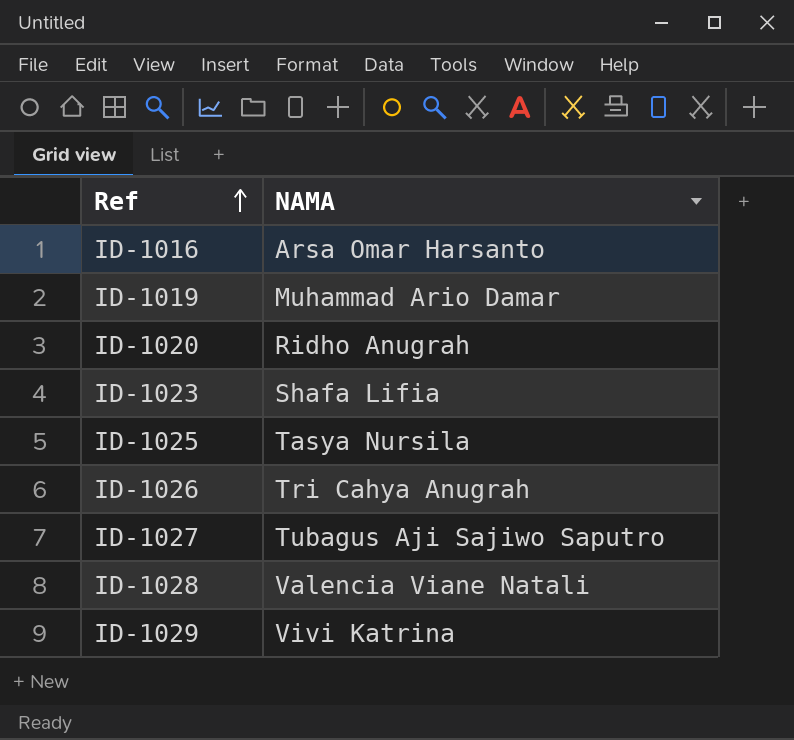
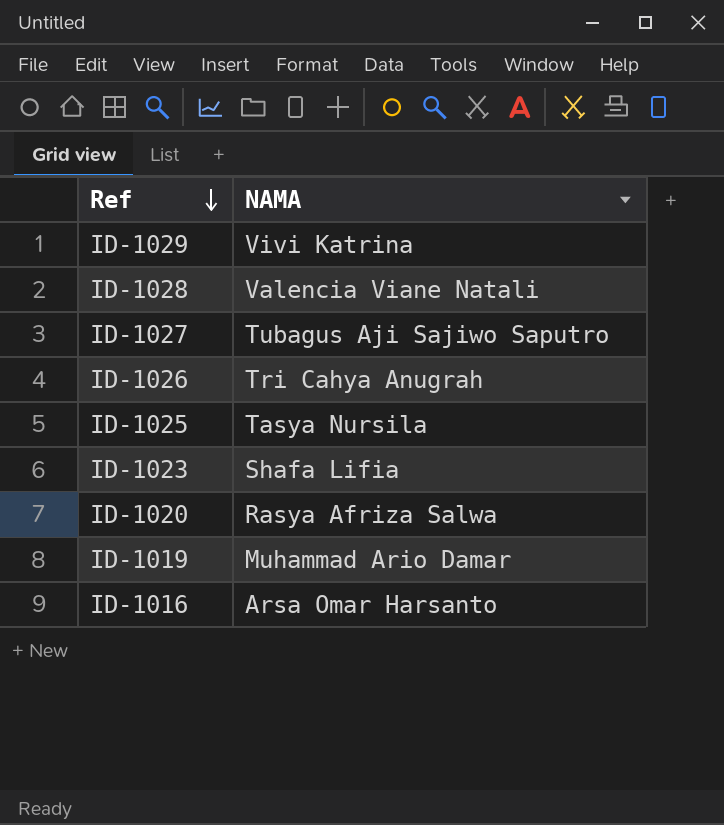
row order: Ref ascending -> Ref descending
ID-1020 | NAMA: Ridho Anugrah -> Rasya Afriza Salwa

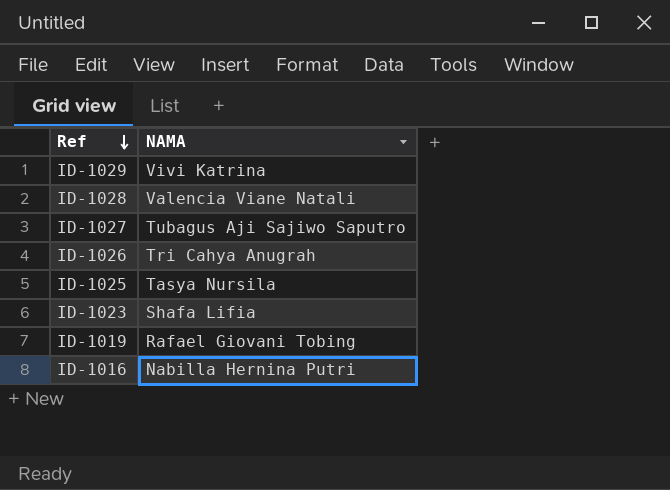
row ID-1020: Rasya Afriza Salwa -> none
ID-1019 | NAMA: Muhammad Ario Damar -> Rafael Giovani Tobing
ID-1016 | NAMA: Arsa Omar Harsanto -> Nabilla Hernina Putri

